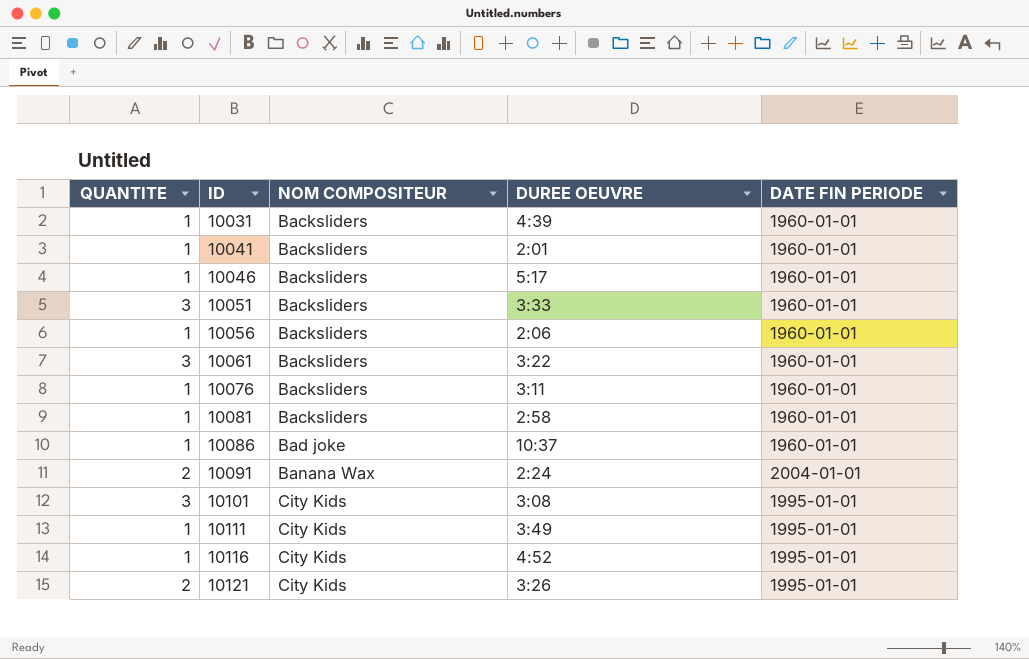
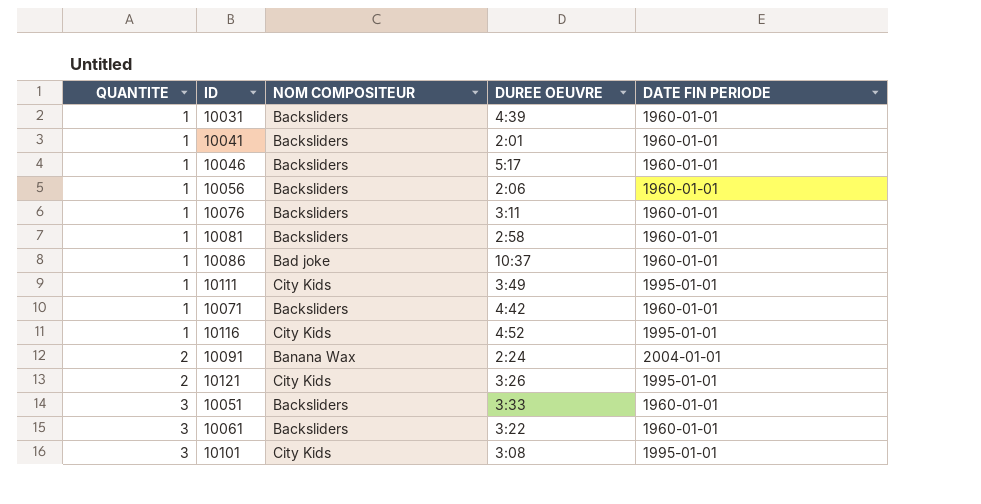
row order: ID ascending -> QUANTITE ascending
row 10071: none -> 1 | Backsliders | 4:42 | 1960-01-01

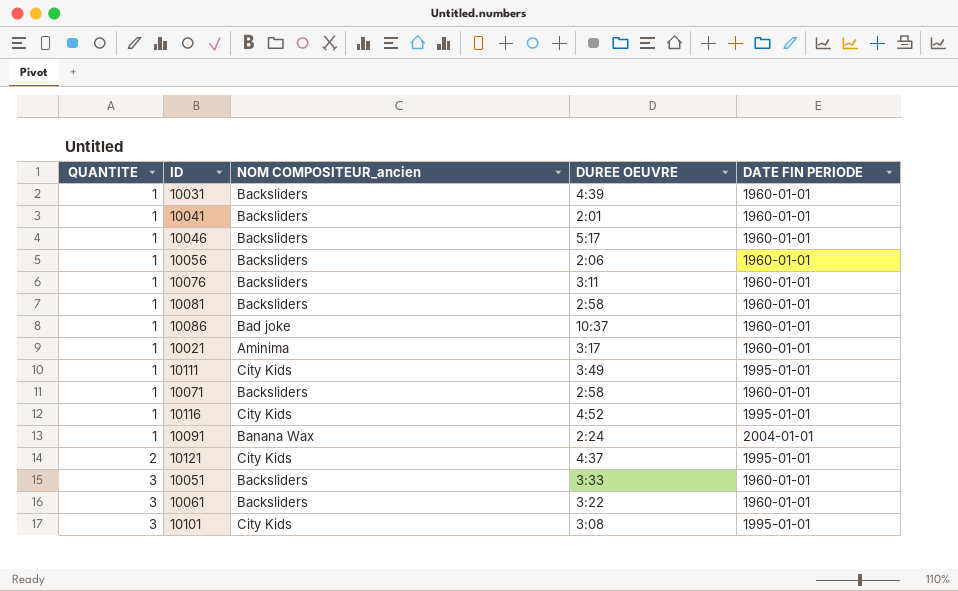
column name: NOM COMPOSITEUR -> NOM COMPOSITEUR_ancien
row 10021: none -> 1 | Aminima | 3:17 | 1960-01-01
10071 | DUREE OEUVRE: 4:42 -> 2:58
10091 | QUANTITE: 2 -> 1
10121 | DUREE OEUVRE: 3:26 -> 4:37

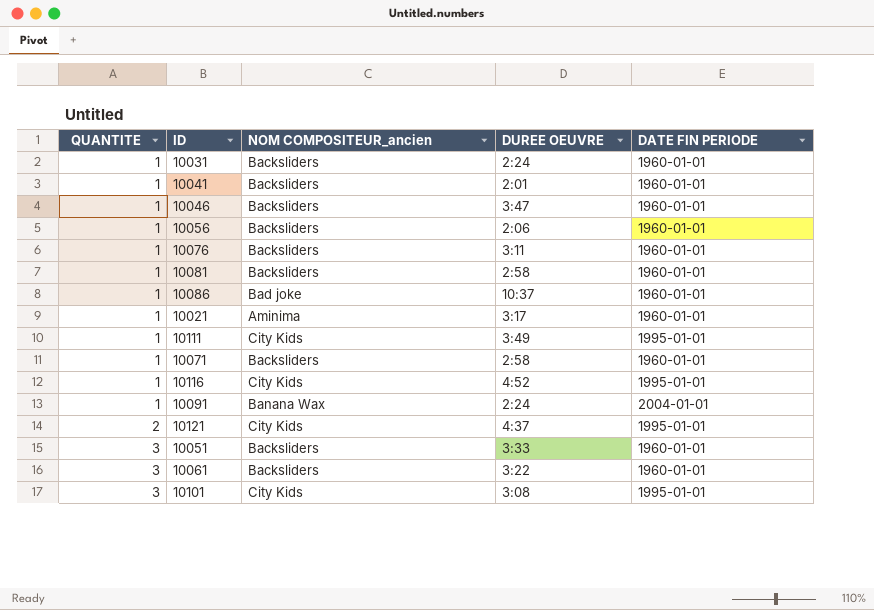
10031 | DUREE OEUVRE: 4:39 -> 2:24
10046 | DUREE OEUVRE: 5:17 -> 3:47

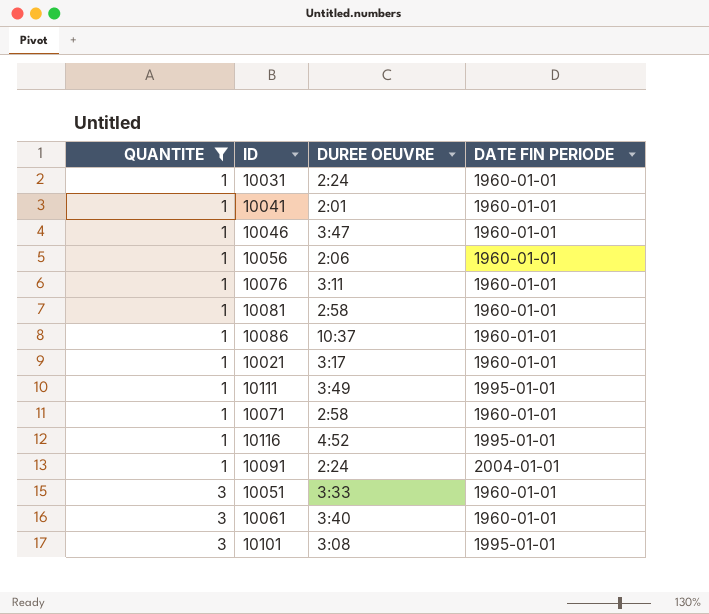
filter: none -> QUANTITE != 2
column NOM COMPOSITEUR_ancien | position: 3 -> none
10061 | DUREE OEUVRE: 3:22 -> 3:40

